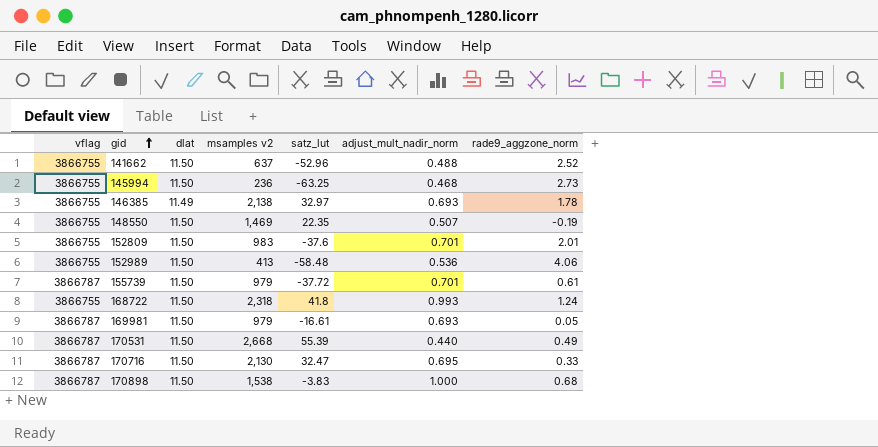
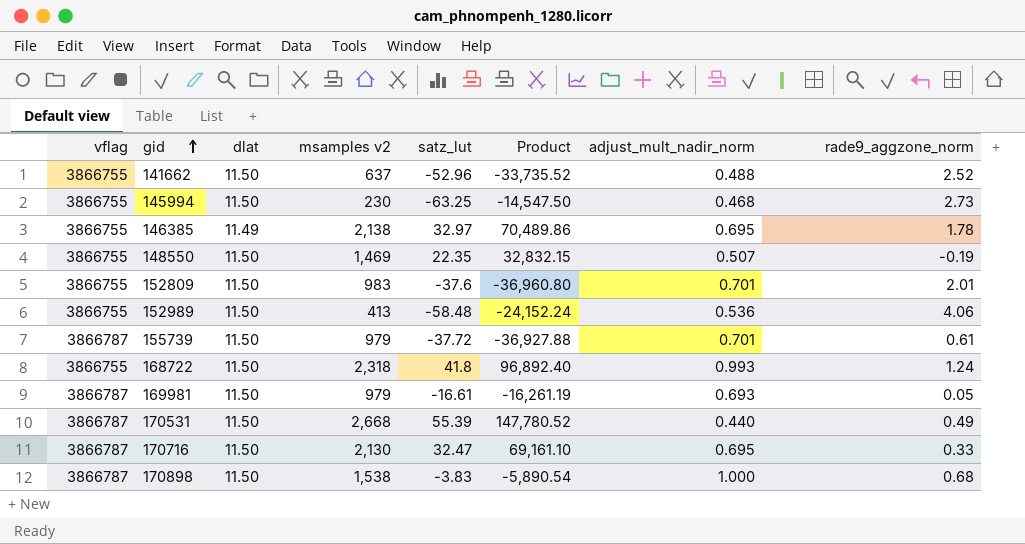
column Product | formula: none -> [msamples v2] * [satz_lut]
145994 | msamples v2: 236 -> 230
146385 | adjust_mult_nadir_norm: 0.693 -> 0.695

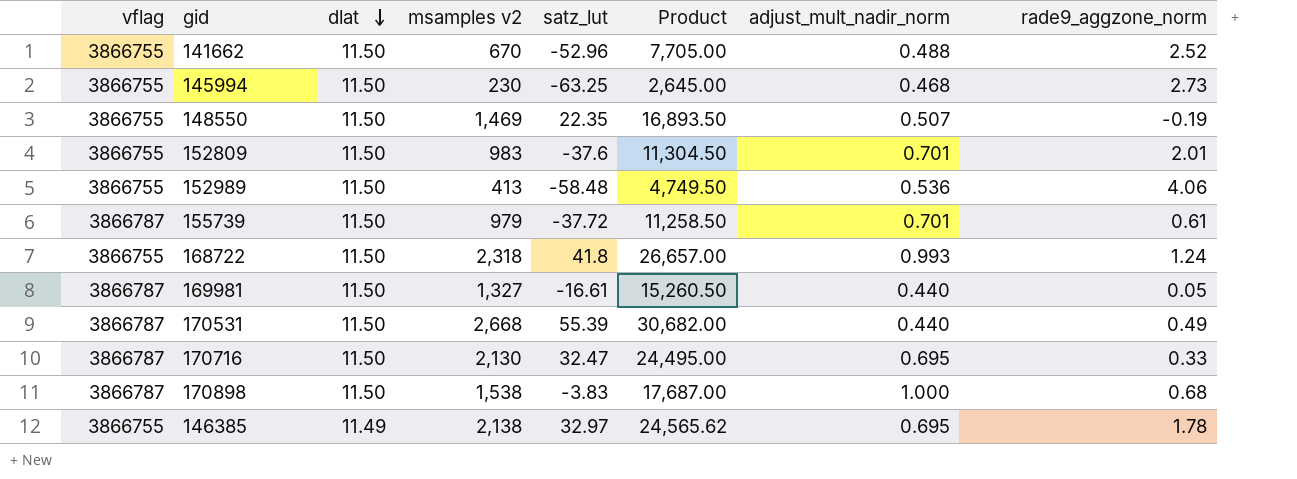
row order: gid ascending -> dlat descending
column Product | formula: [msamples v2] * [satz_lut] -> [dlat] * [msamples v2]
141662 | msamples v2: 637 -> 670
169981 | msamples v2: 979 -> 1,327
169981 | adjust_mult_nadir_norm: 0.693 -> 0.440

